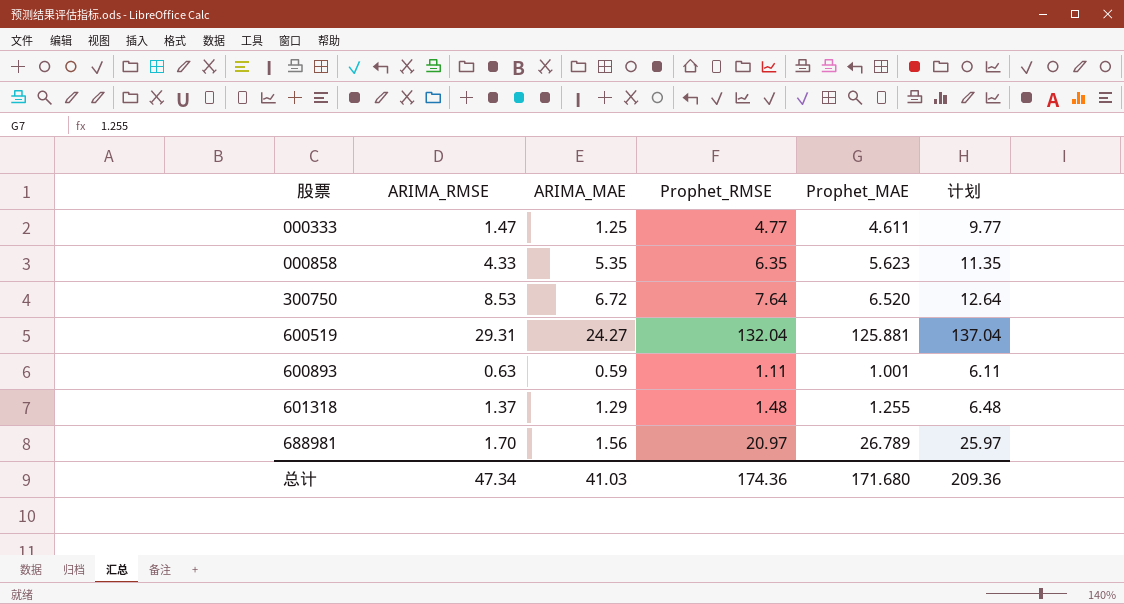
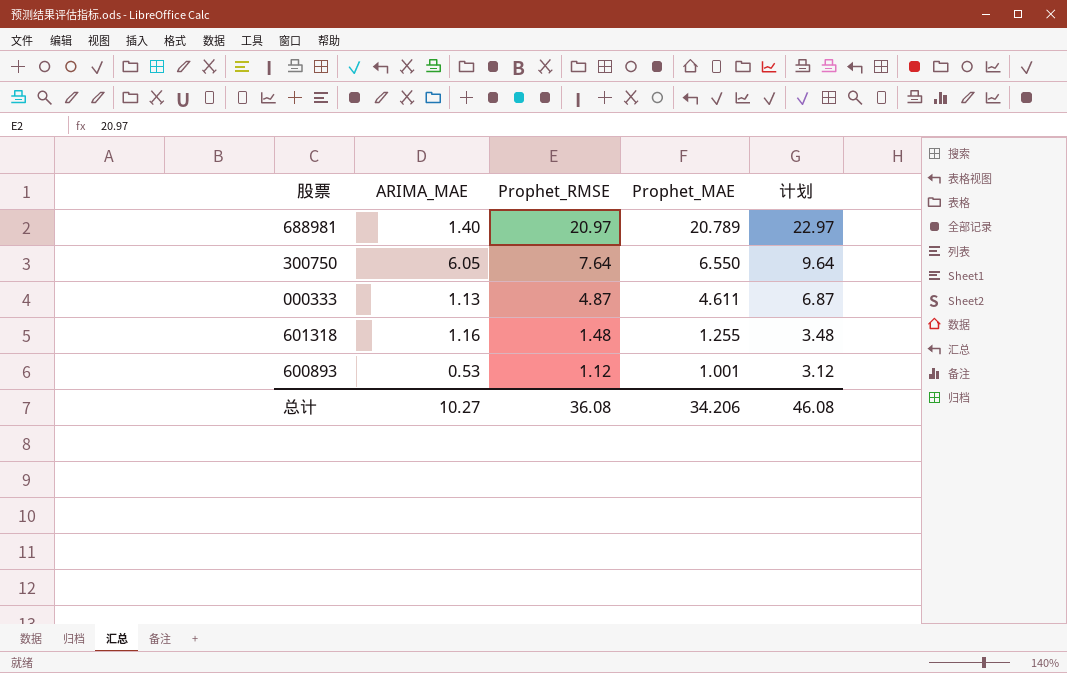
row order: 股票 ascending -> Prophet_RMSE descending
column ARIMA_RMSE | position: 2 -> none
column 计划 | formula: [Prophet_RMSE] + 5 -> [Prophet_RMSE] + 2
row 000858: 4.33 | 5.35 | 6.35 | 5.623 | 11.35 -> none
row 600519: 29.31 | 24.27 | 132.04 | 125.881 | 137.04 -> none
688981 | ARIMA_MAE: 1.56 -> 1.40
688981 | Prophet_MAE: 26.789 -> 20.789
300750 | ARIMA_MAE: 6.72 -> 6.05
300750 | Prophet_MAE: 6.520 -> 6.550
000333 | ARIMA_MAE: 1.25 -> 1.13
000333 | Prophet_RMSE: 4.77 -> 4.87
601318 | ARIMA_MAE: 1.29 -> 1.16
600893 | ARIMA_MAE: 0.59 -> 0.53
600893 | Prophet_RMSE: 1.11 -> 1.12
总计 | ARIMA_MAE: 41.03 -> 10.27
总计 | Prophet_RMSE: 174.36 -> 36.08
总计 | Prophet_MAE: 171.680 -> 34.206
总计 | 计划: 209.36 -> 46.08

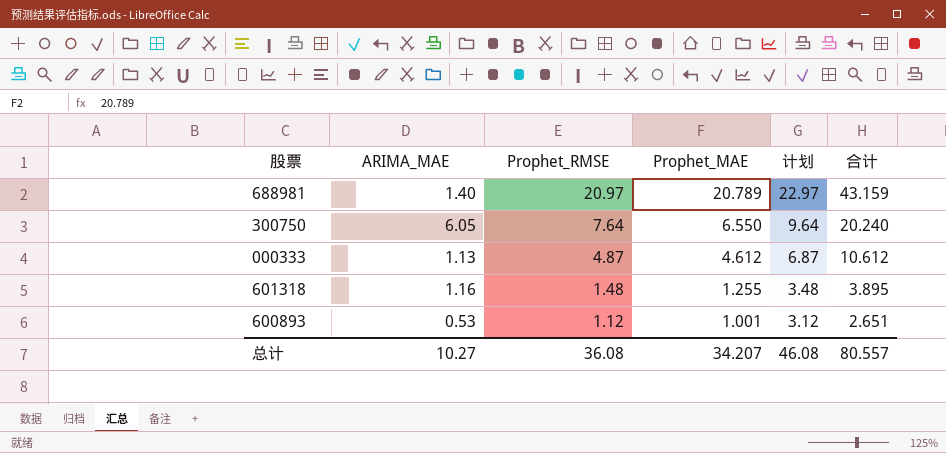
column 合计 | formula: none -> [ARIMA_MAE] + [Prophet_RMSE] + [Prophet_MAE]
000333 | Prophet_MAE: 4.611 -> 4.612
总计 | Prophet_MAE: 34.206 -> 34.207

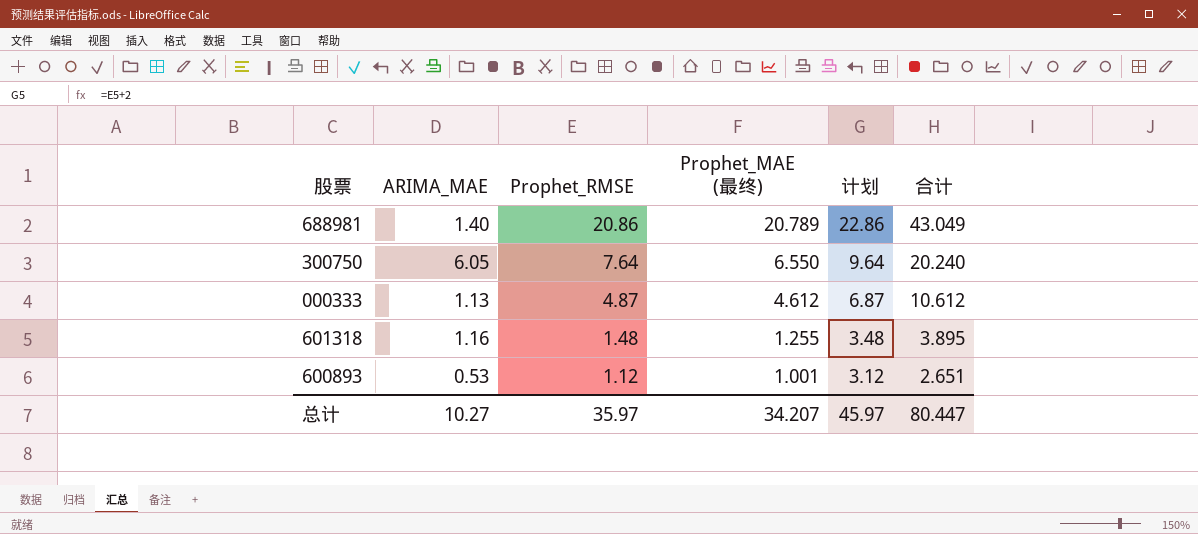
column name: Prophet_MAE -> Prophet_MAE (最终)
688981 | Prophet_RMSE: 20.97 -> 20.86
688981 | 计划: 22.97 -> 22.86
688981 | 合计: 43.159 -> 43.049
总计 | Prophet_RMSE: 36.08 -> 35.97
总计 | 计划: 46.08 -> 45.97
总计 | 合计: 80.557 -> 80.447

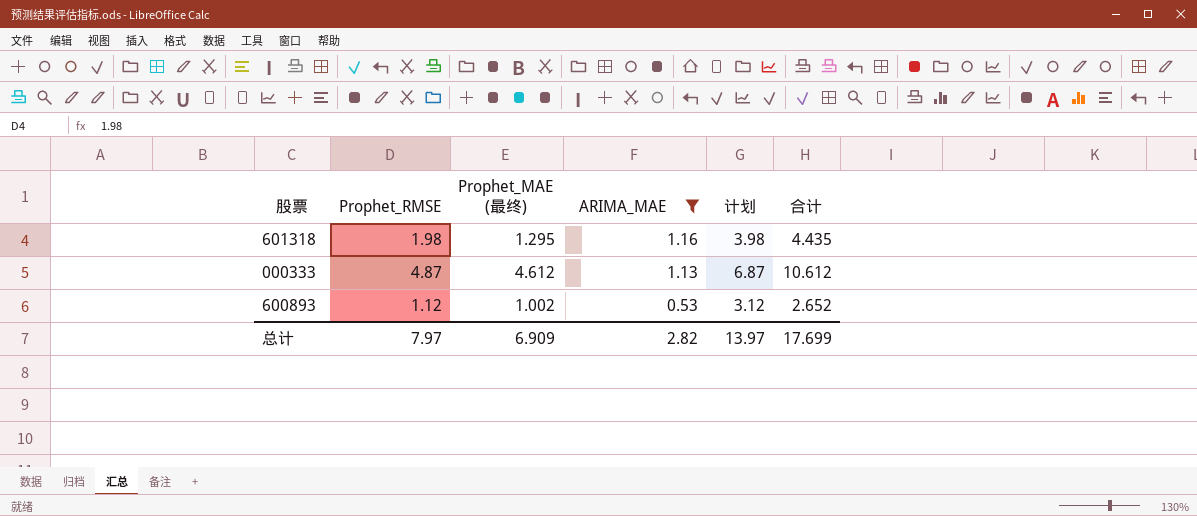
filter: none -> ARIMA_MAE <= 1.16
row order: Prophet_RMSE descending -> ARIMA_MAE descending
column ARIMA_MAE | position: 2 -> 4
601318 | Prophet_RMSE: 1.48 -> 1.98
601318 | Prophet_MAE (最终): 1.255 -> 1.295
601318 | 计划: 3.48 -> 3.98
601318 | 合计: 3.895 -> 4.435
600893 | Prophet_MAE (最终): 1.001 -> 1.002
600893 | 合计: 2.651 -> 2.652
总计 | Prophet_RMSE: 35.97 -> 7.97
总计 | Prophet_MAE (最终): 34.207 -> 6.909
总计 | ARIMA_MAE: 10.27 -> 2.82
总计 | 计划: 45.97 -> 13.97
总计 | 合计: 80.447 -> 17.699

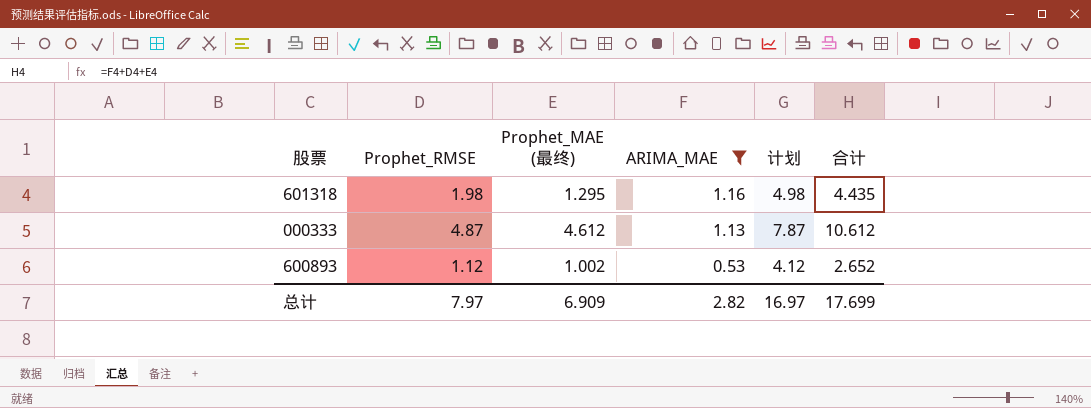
column 计划 | formula: [Prophet_RMSE] + 2 -> [Prophet_RMSE] + 3
总计 | 计划: 13.97 -> 16.97

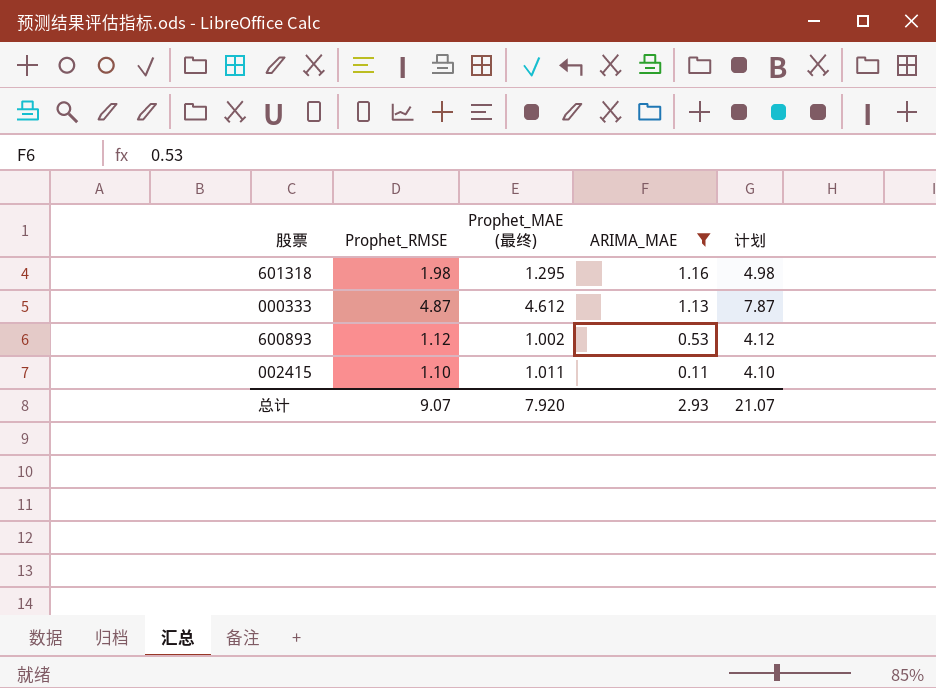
column 合计 | formula: [Prophet_RMSE] + [Prophet_MAE (最终)] + [ARIMA_MAE] -> none
row 002415: none -> 1.10 | 1.011 | 0.11 | 4.10
总计 | Prophet_RMSE: 7.97 -> 9.07
总计 | Prophet_MAE (最终): 6.909 -> 7.920
总计 | ARIMA_MAE: 2.82 -> 2.93
总计 | 计划: 16.97 -> 21.07

